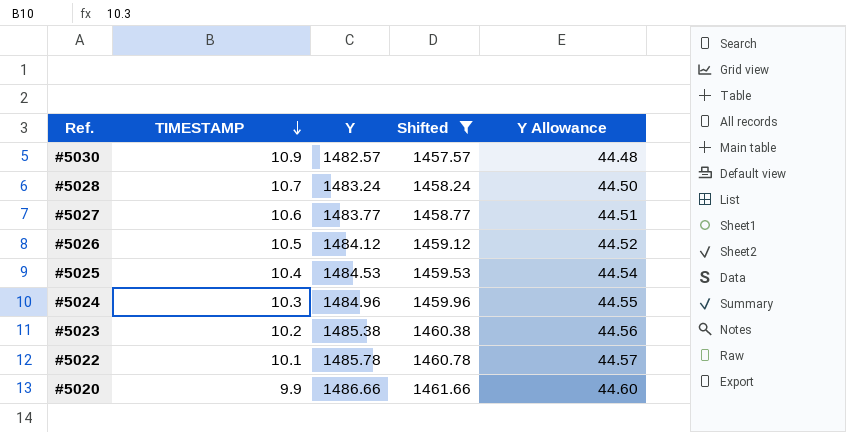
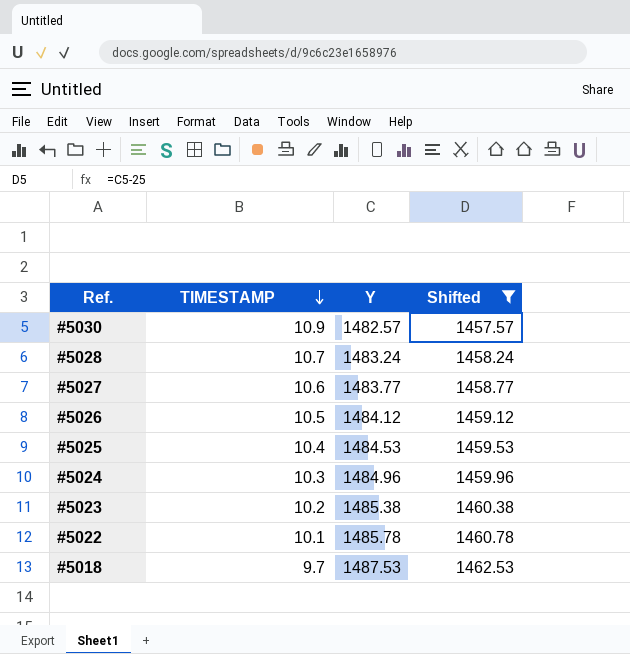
column Y Allowance | formula: [Y] * 0.03 -> none
row #5020: 9.9 | 1486.66 | 1461.66 | 44.60 -> none
row #5018: none -> 9.7 | 1487.53 | 1462.53

